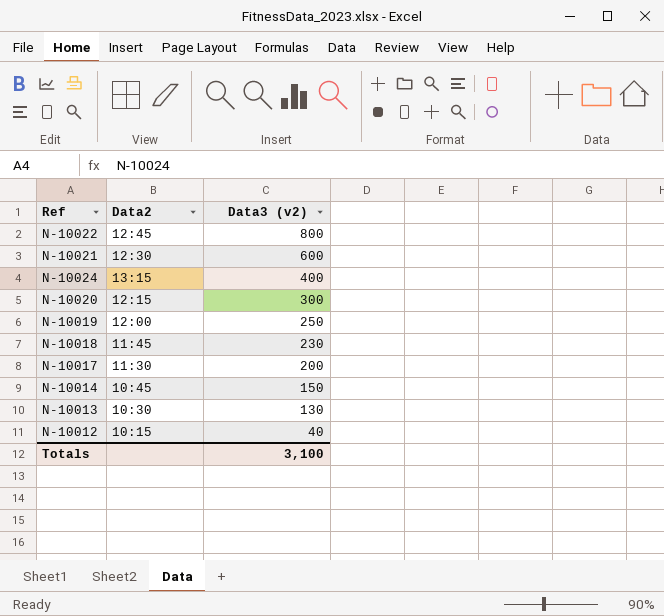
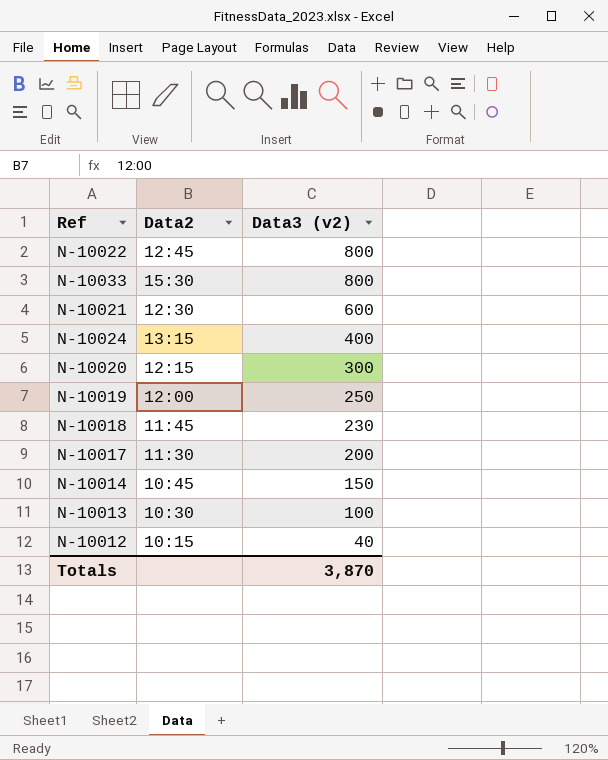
row N-10033: none -> 15:30 | 800
N-10013 | Data3 (v2): 130 -> 100
Totals | Data3 (v2): 3,100 -> 3,870

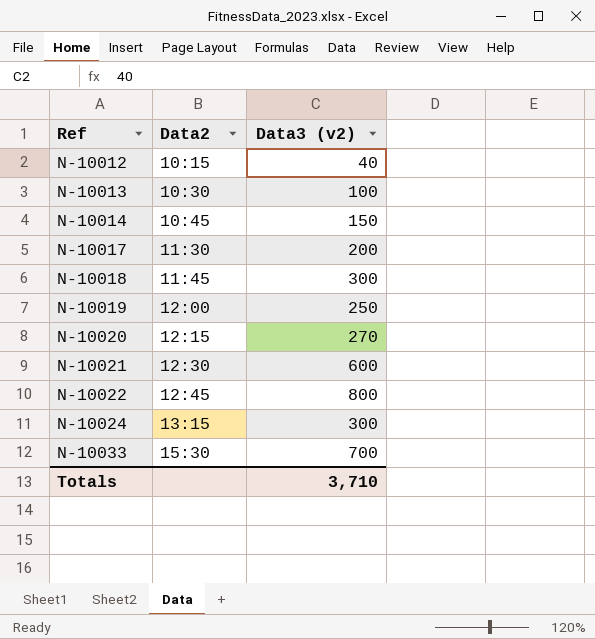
row order: Data3 (v2) descending -> Ref ascending
N-10018 | Data3 (v2): 230 -> 300
N-10020 | Data3 (v2): 300 -> 270
N-10024 | Data3 (v2): 400 -> 300
N-10033 | Data3 (v2): 800 -> 700
Totals | Data3 (v2): 3,870 -> 3,710

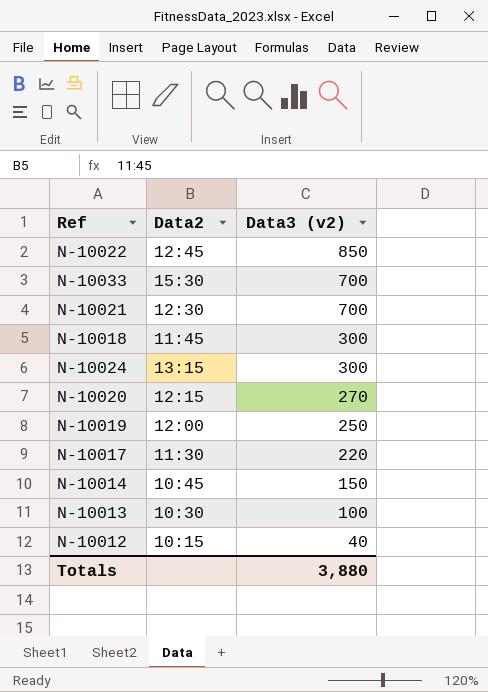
row order: Ref ascending -> Data3 (v2) descending
N-10022 | Data3 (v2): 800 -> 850
N-10021 | Data3 (v2): 600 -> 700
N-10017 | Data3 (v2): 200 -> 220
Totals | Data3 (v2): 3,710 -> 3,880

